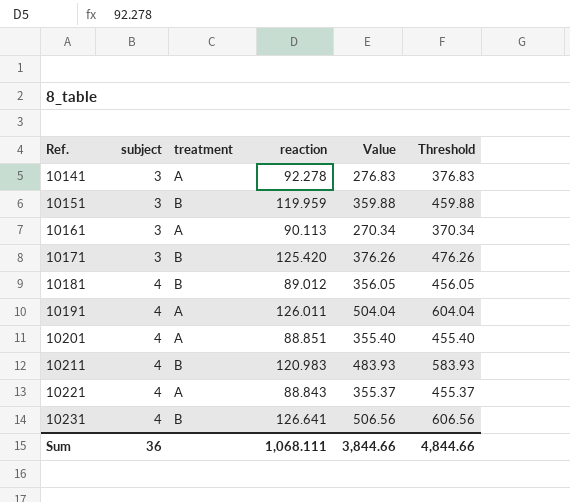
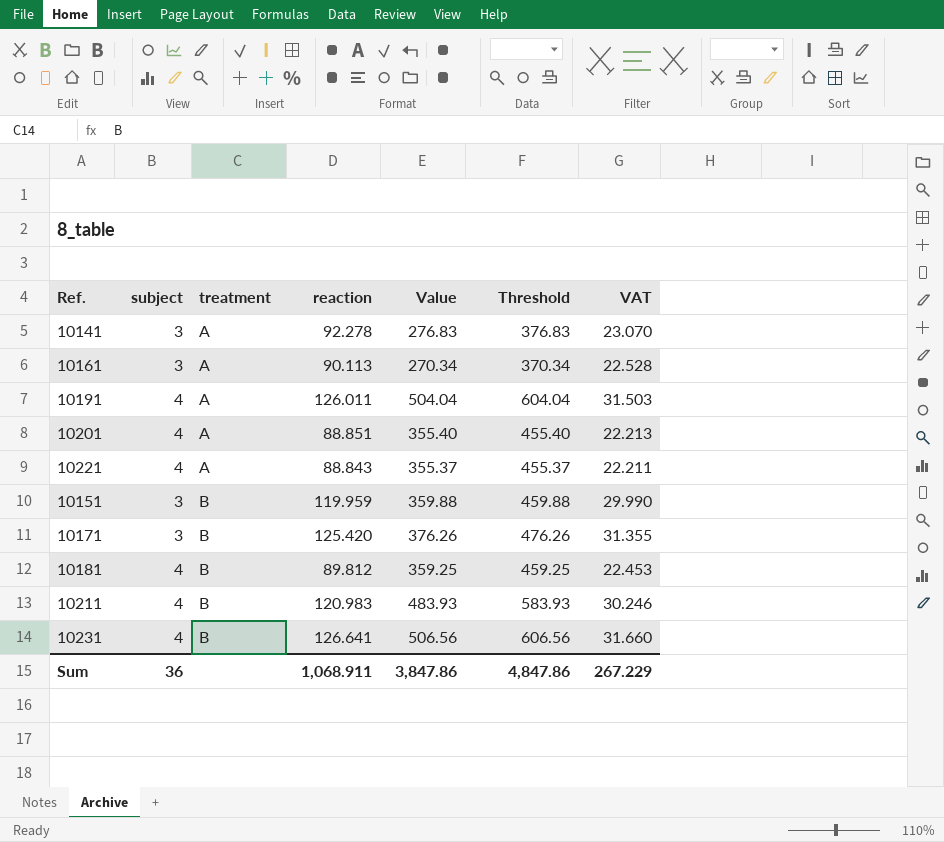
row order: Ref. ascending -> treatment ascending
column VAT | formula: none -> [reaction] * 0.25
10181 | reaction: 89.012 -> 89.812
10181 | Value: 356.05 -> 359.25
10181 | Threshold: 456.05 -> 459.25
Sum | reaction: 1,068.111 -> 1,068.911
Sum | Value: 3,844.66 -> 3,847.86
Sum | Threshold: 4,844.66 -> 4,847.86

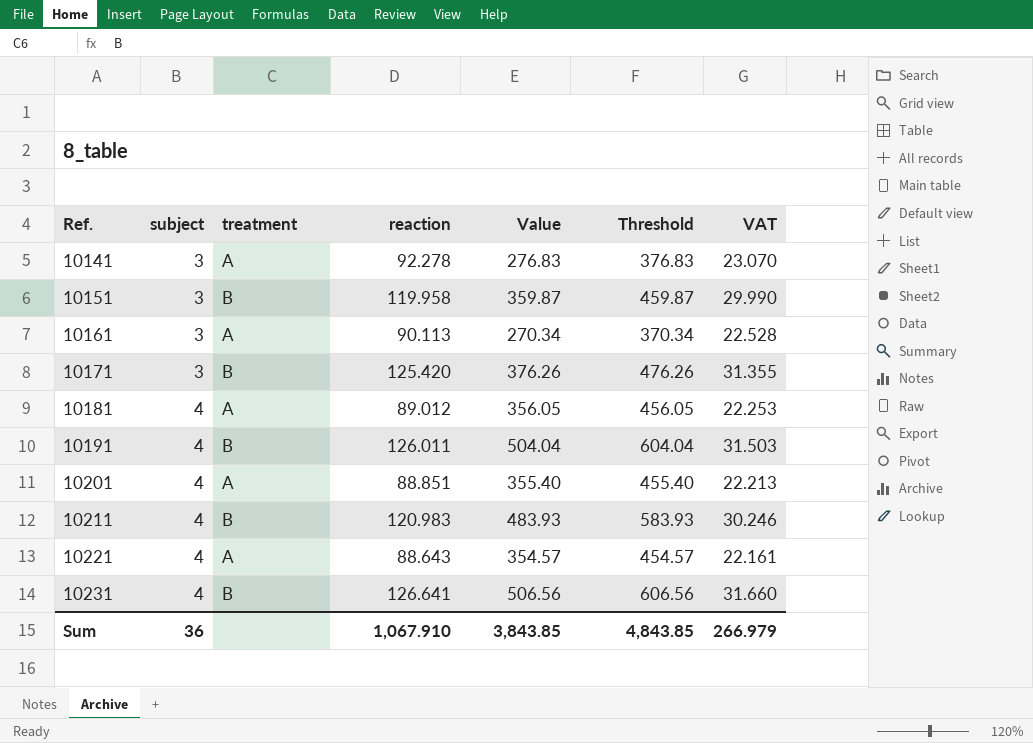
row order: treatment ascending -> Ref. ascending
10151 | reaction: 119.959 -> 119.958
10151 | Value: 359.88 -> 359.87
10151 | Threshold: 459.88 -> 459.87
10181 | treatment: B -> A
10181 | reaction: 89.812 -> 89.012
10181 | Value: 359.25 -> 356.05
10181 | Threshold: 459.25 -> 456.05
10181 | VAT: 22.453 -> 22.253
10191 | treatment: A -> B
10221 | reaction: 88.843 -> 88.643
10221 | Value: 355.37 -> 354.57
10221 | Threshold: 455.37 -> 454.57
10221 | VAT: 22.211 -> 22.161
Sum | reaction: 1,068.911 -> 1,067.910
Sum | Value: 3,847.86 -> 3,843.85
Sum | Threshold: 4,847.86 -> 4,843.85
Sum | VAT: 267.229 -> 266.979

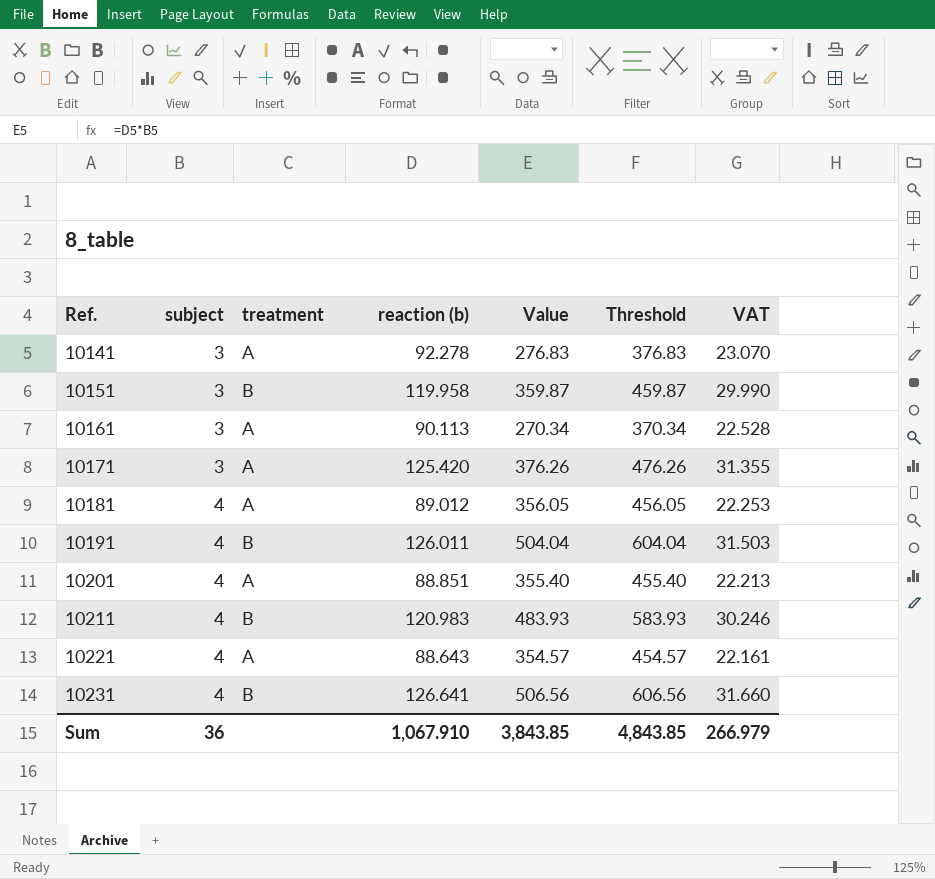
column name: reaction -> reaction (b)
10171 | treatment: B -> A

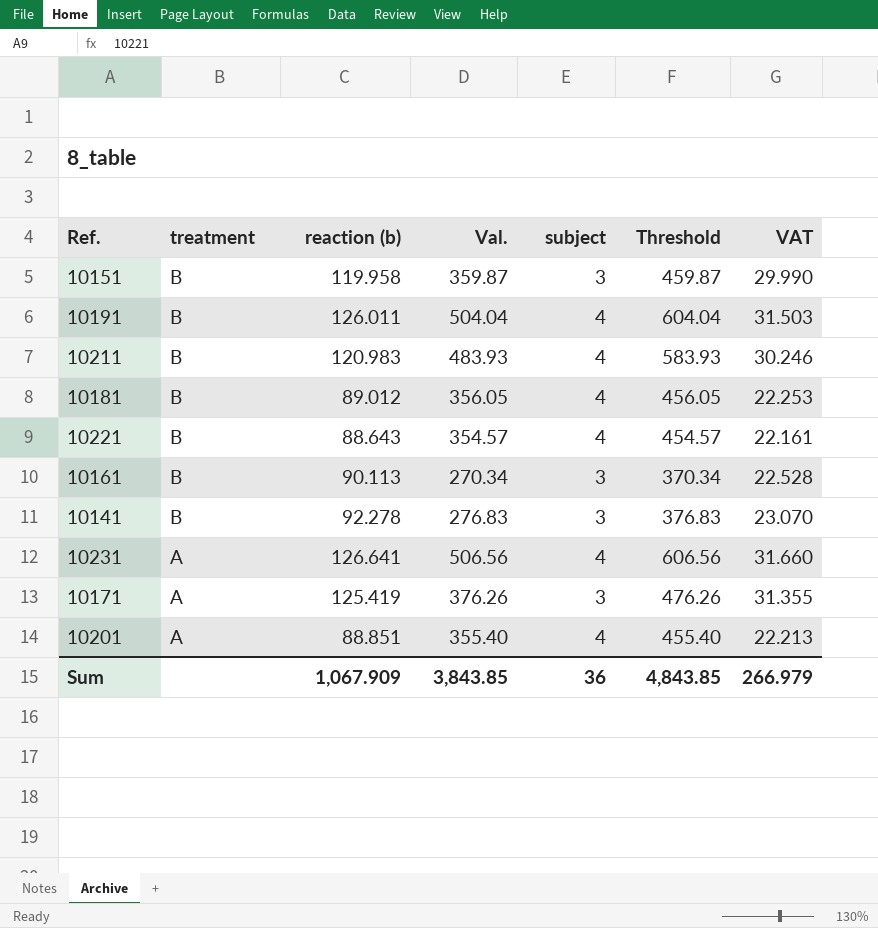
row order: Ref. ascending -> treatment descending
column name: Value -> Val.
column subject | position: 2 -> 5
10181 | treatment: A -> B
10221 | treatment: A -> B
10161 | treatment: A -> B
10141 | treatment: A -> B
10231 | treatment: B -> A
10171 | reaction (b): 125.420 -> 125.419
Sum | reaction (b): 1,067.910 -> 1,067.909

